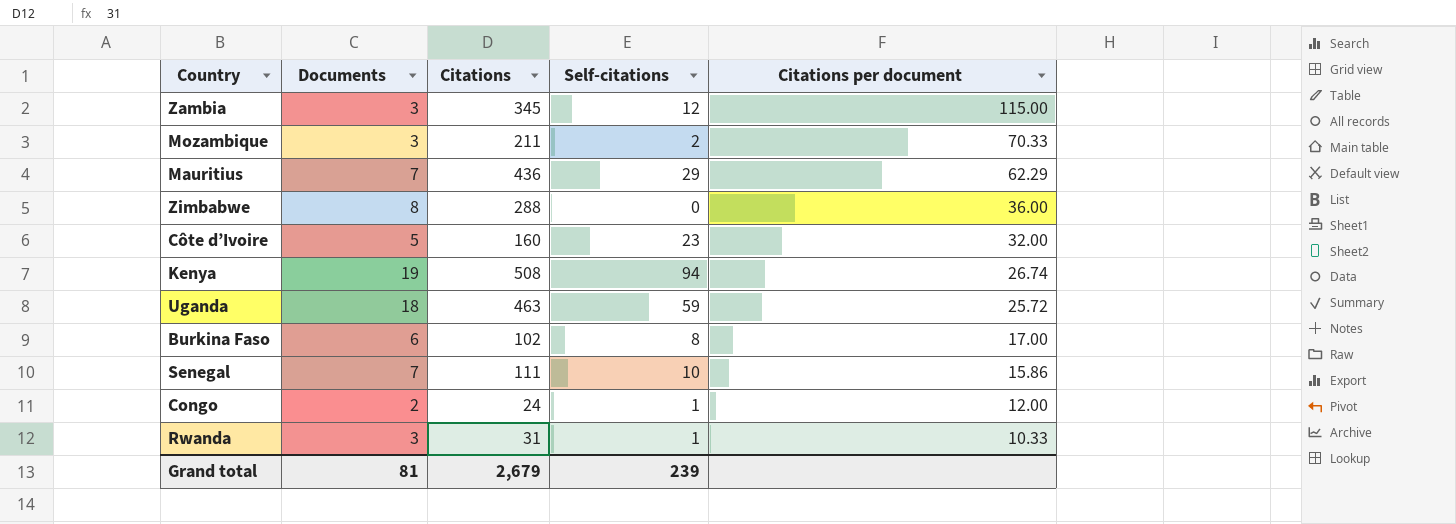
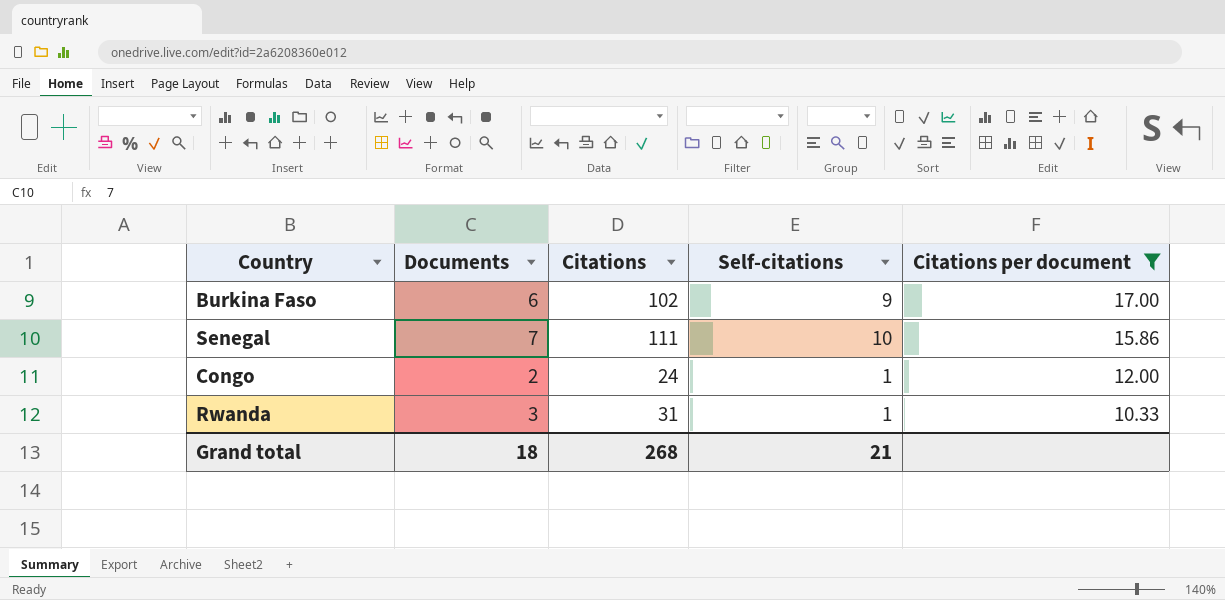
filter: none -> Citations per document <= 17.00
Burkina Faso | Self-citations: 8 -> 9
Grand total | Documents: 81 -> 18
Grand total | Citations: 2,679 -> 268
Grand total | Self-citations: 239 -> 21

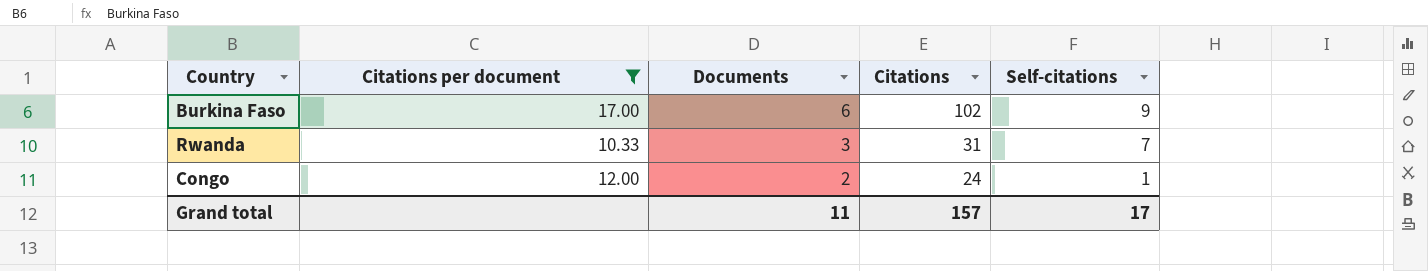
row order: Citations per document descending -> Documents descending
column Citations per document | position: 5 -> 2
row Senegal: 7 | 111 | 10 | 15.86 -> none
Rwanda | Self-citations: 1 -> 7
Grand total | Documents: 18 -> 11
Grand total | Citations: 268 -> 157
Grand total | Self-citations: 21 -> 17

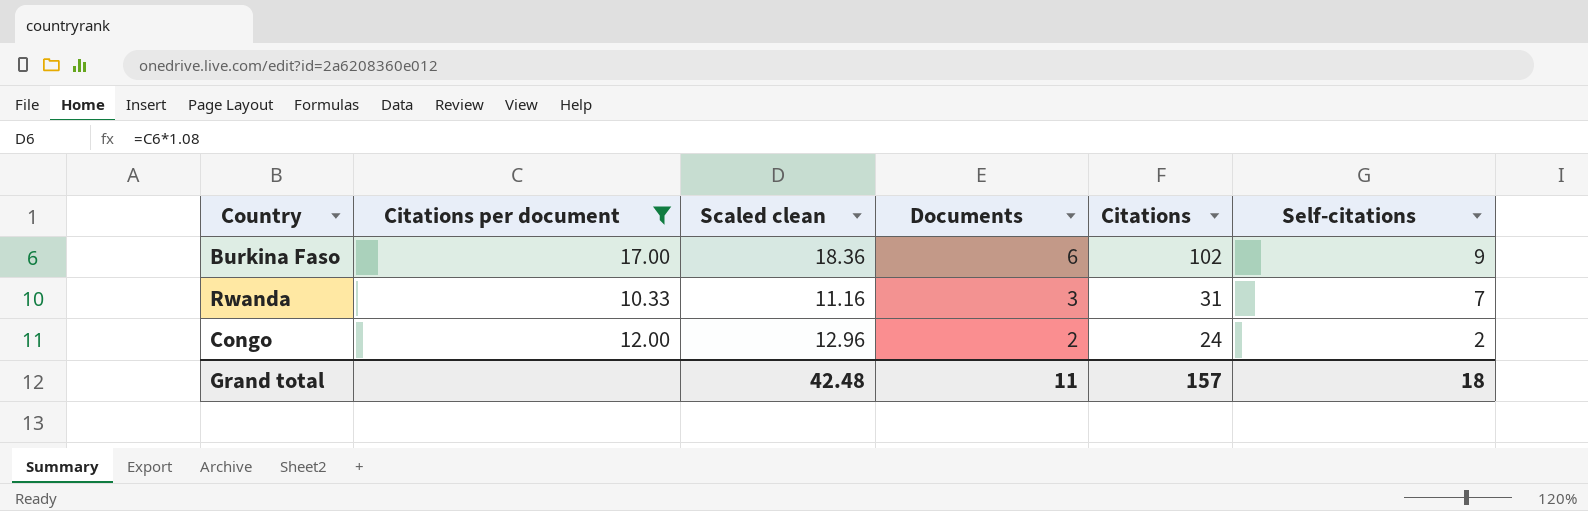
column Scaled clean | formula: none -> [Citations per document] * 1.08
Congo | Self-citations: 1 -> 2
Grand total | Self-citations: 17 -> 18

